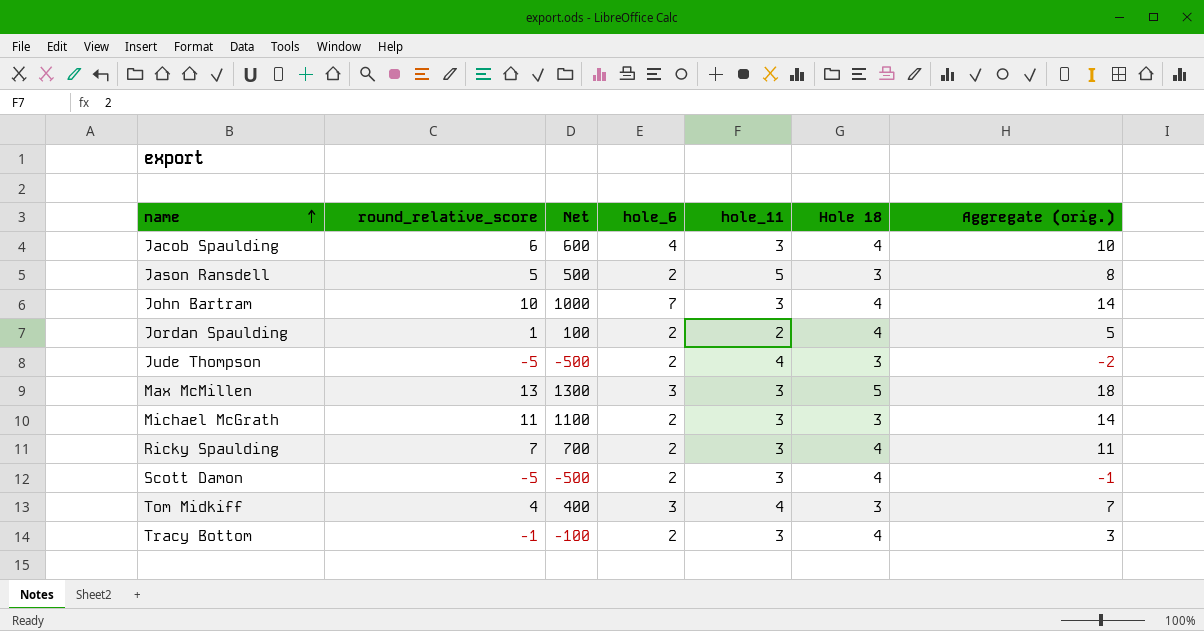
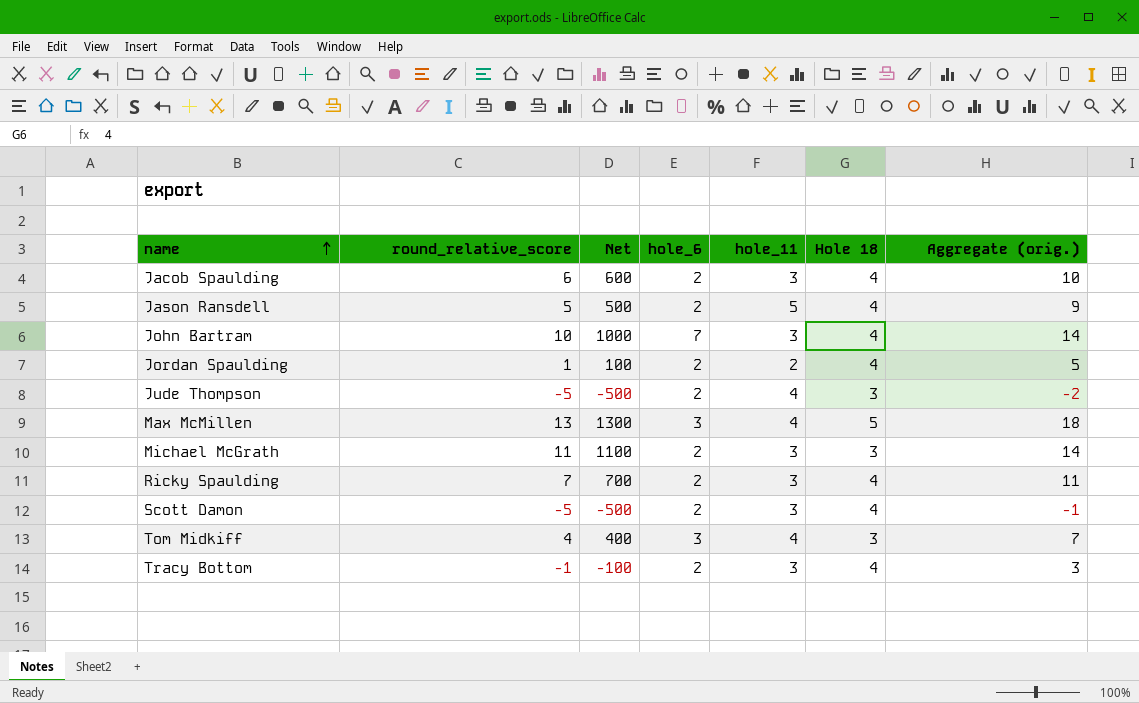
Jacob Spaulding | hole_6: 4 -> 2
Jason Ransdell | Hole 18: 3 -> 4
Jason Ransdell | Aggregate (orig.): 8 -> 9
Max McMillen | hole_11: 3 -> 4

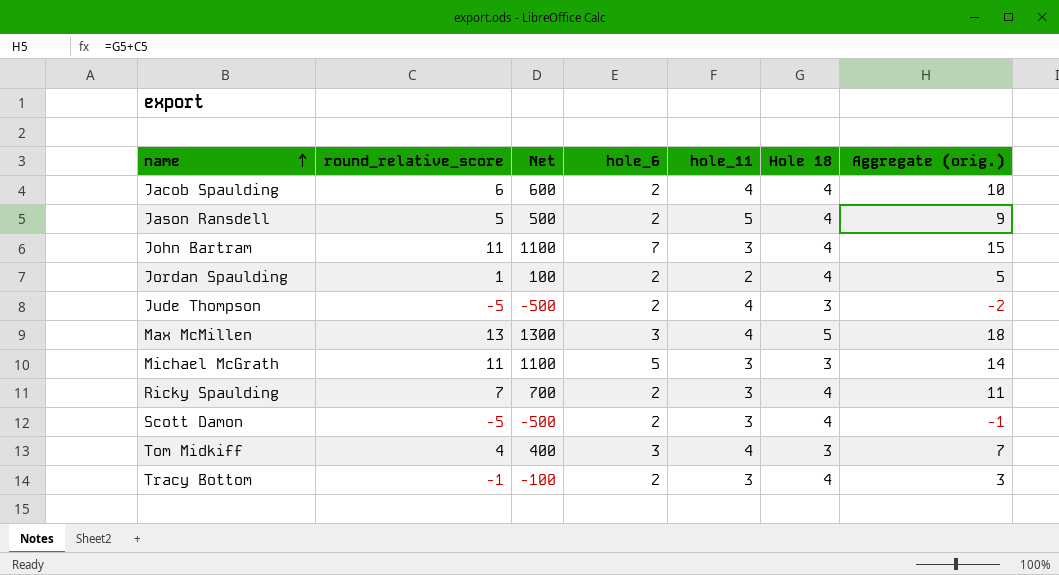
Jacob Spaulding | hole_11: 3 -> 4
John Bartram | round_relative_score: 10 -> 11
John Bartram | Net: 1000 -> 1100
John Bartram | Aggregate (orig.): 14 -> 15
Michael McGrath | hole_6: 2 -> 5

